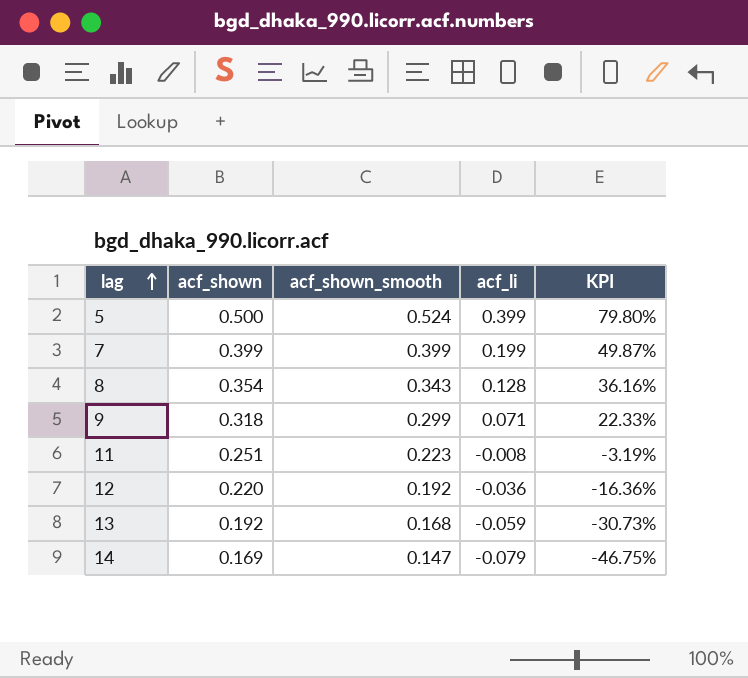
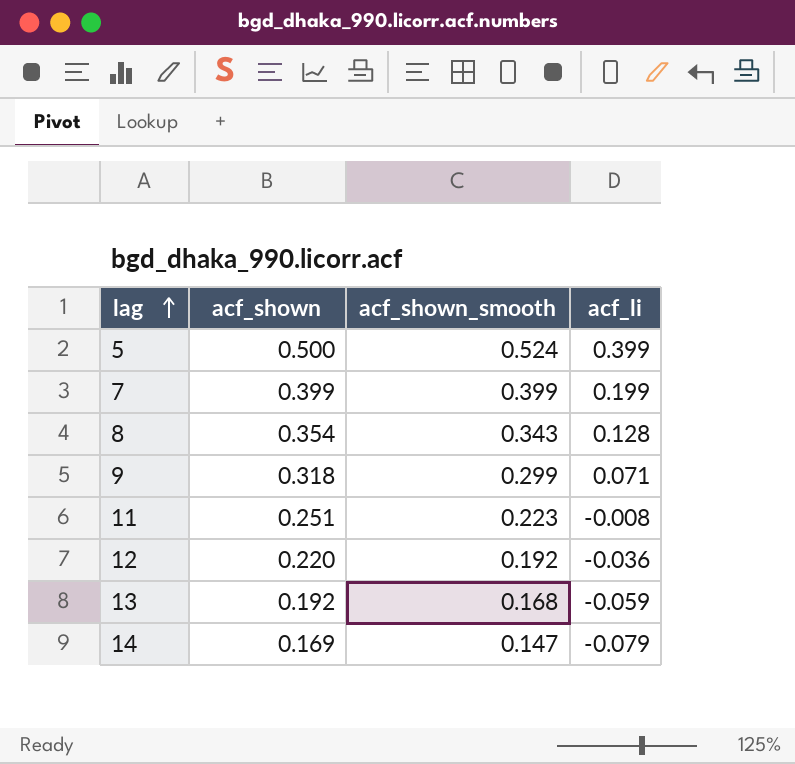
column KPI | formula: [acf_li] / [acf_shown] -> none

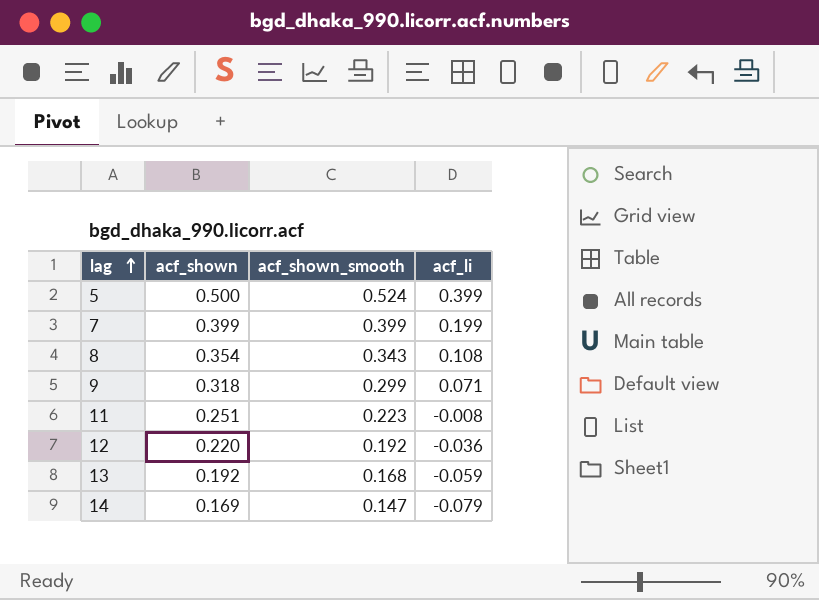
8 | acf_li: 0.128 -> 0.108

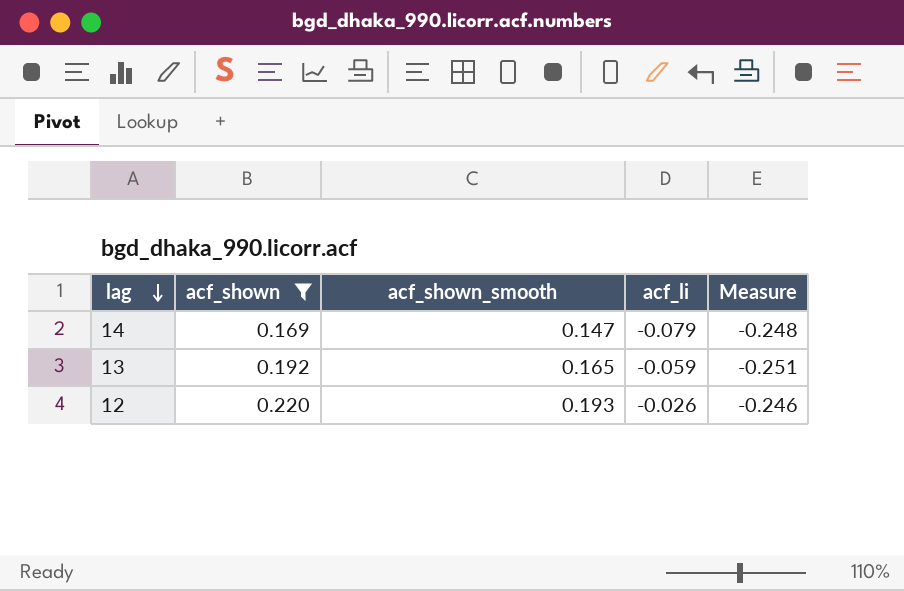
filter: none -> acf_shown <= 0.220
row order: lag ascending -> lag descending
column Measure | formula: none -> [acf_li] - [acf_shown]
13 | acf_shown_smooth: 0.168 -> 0.165
12 | acf_shown_smooth: 0.192 -> 0.193
12 | acf_li: -0.036 -> -0.026

